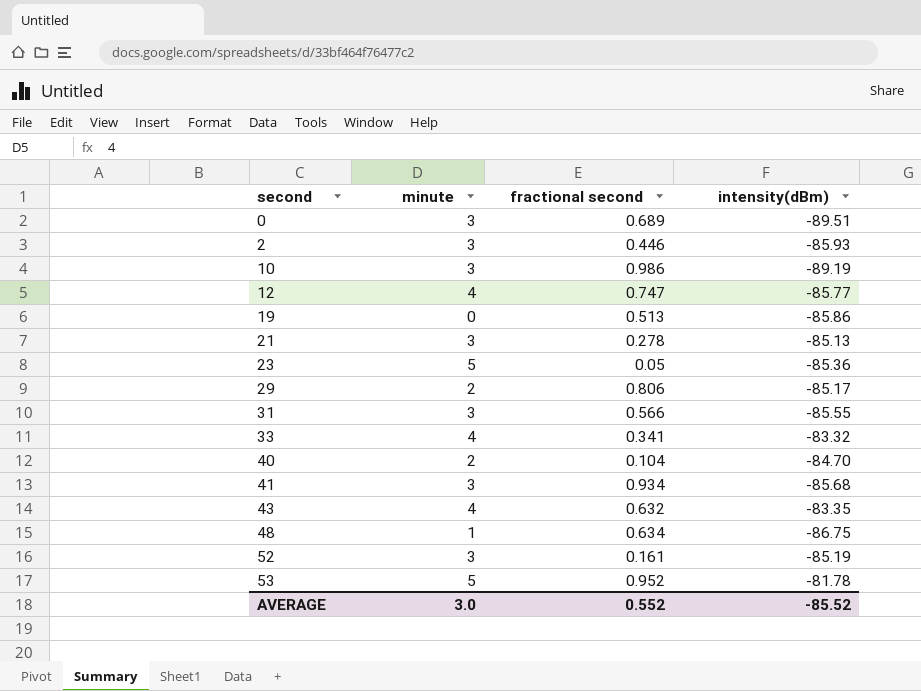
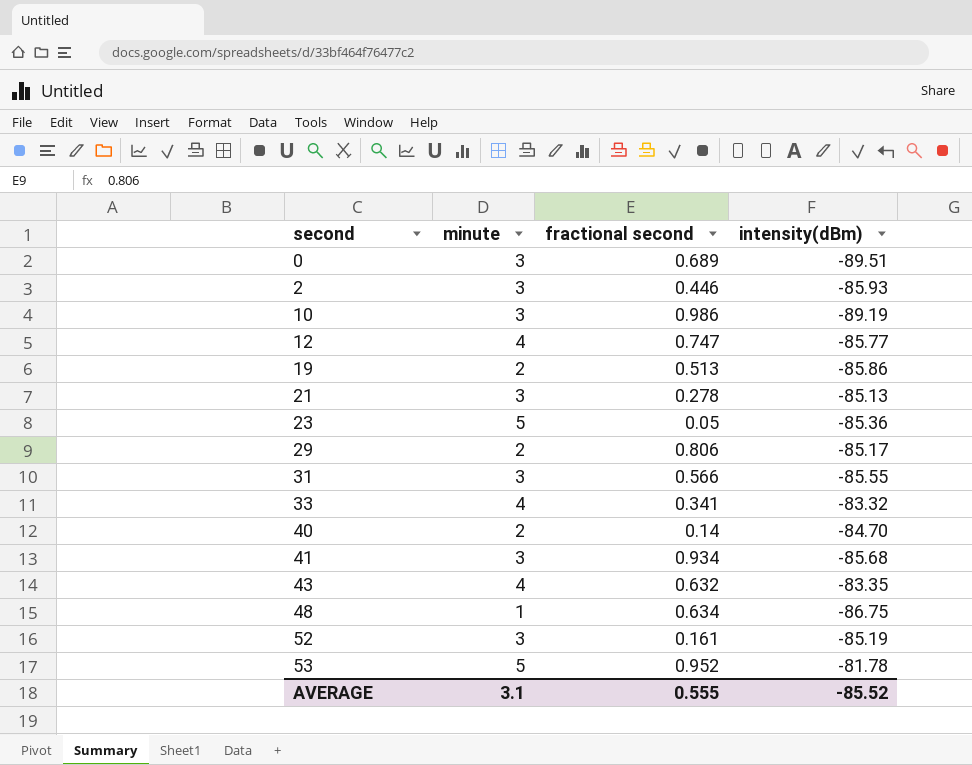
19 | minute: 0 -> 2
40 | fractional second: 0.104 -> 0.14
AVERAGE | minute: 3.0 -> 3.1
AVERAGE | fractional second: 0.552 -> 0.555

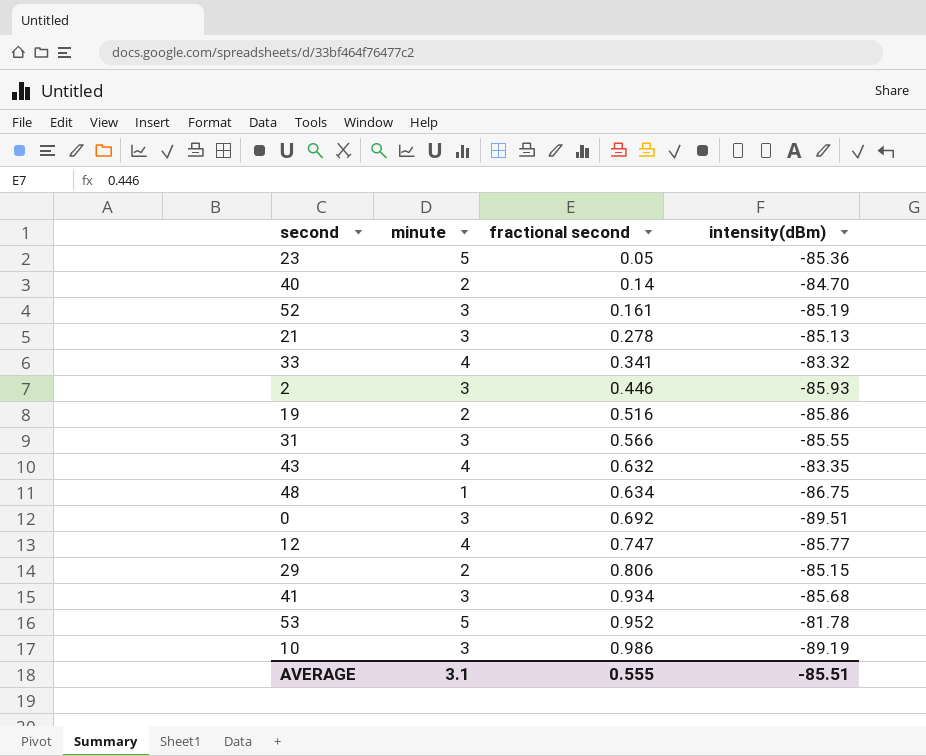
row order: second ascending -> fractional second ascending
19 | fractional second: 0.513 -> 0.516
0 | fractional second: 0.689 -> 0.692
29 | intensity(dBm): -85.17 -> -85.15
AVERAGE | intensity(dBm): -85.52 -> -85.51

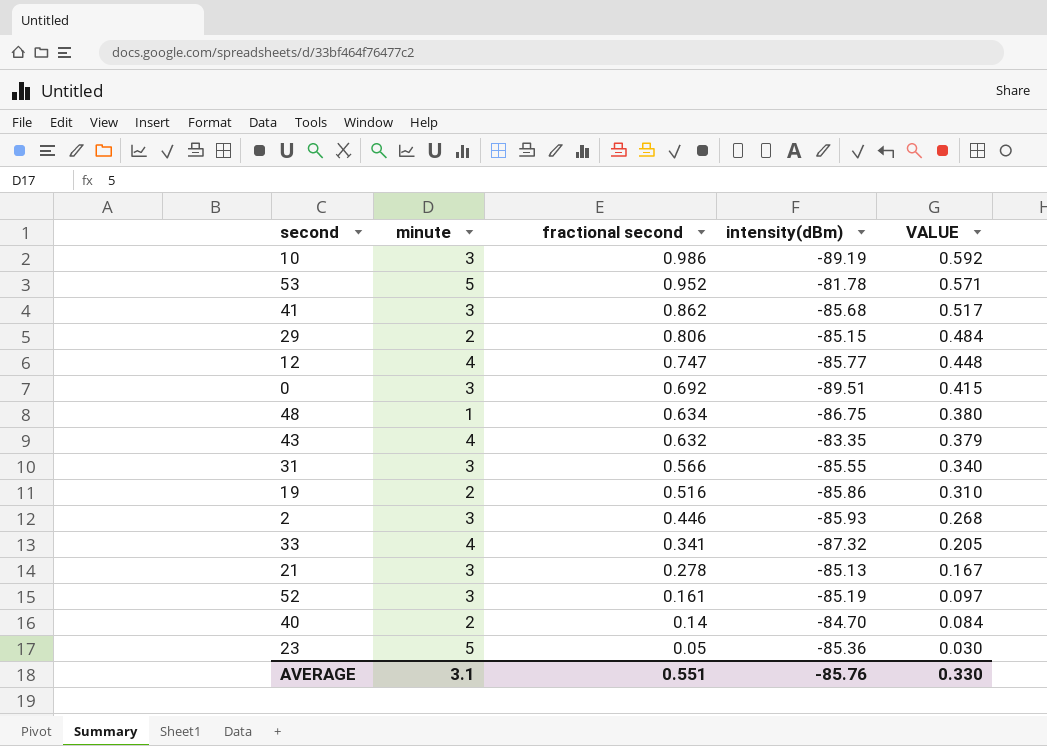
row order: fractional second ascending -> fractional second descending
column VALUE | formula: none -> [fractional second] * 0.6
41 | fractional second: 0.934 -> 0.862
33 | intensity(dBm): -83.32 -> -87.32
AVERAGE | fractional second: 0.555 -> 0.551
AVERAGE | intensity(dBm): -85.51 -> -85.76

